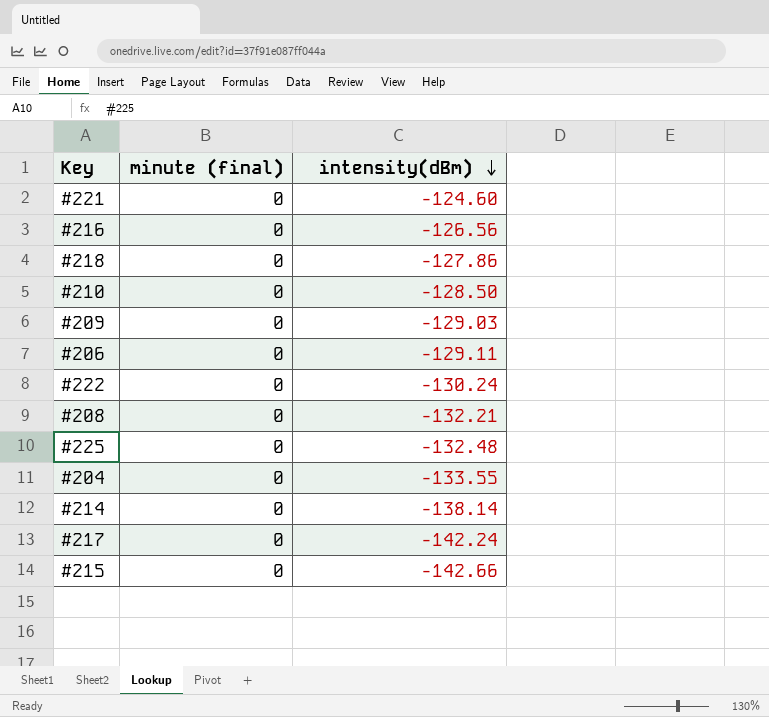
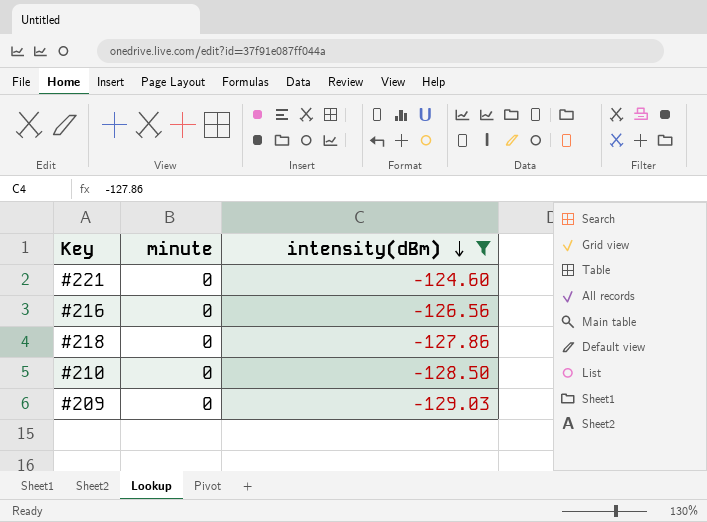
filter: none -> intensity(dBm) >= -129.03
column name: minute (final) -> minute

